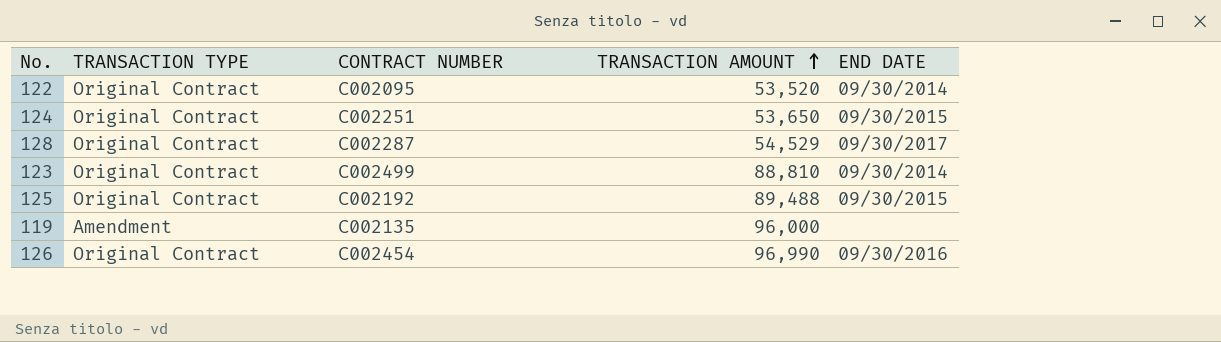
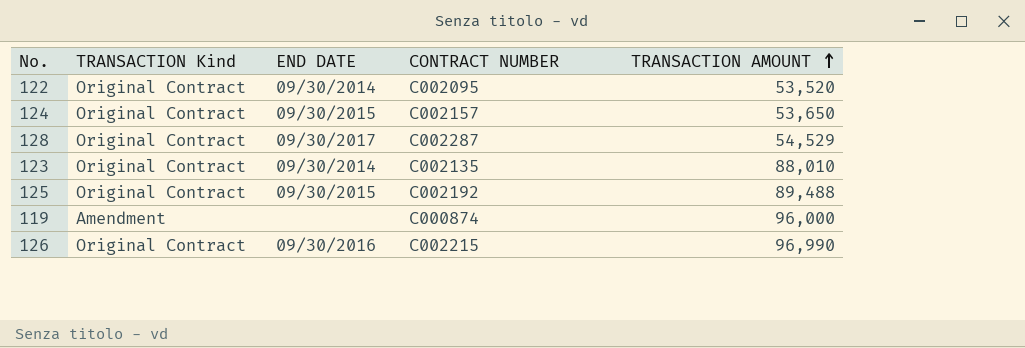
column name: TRANSACTION TYPE -> TRANSACTION Kind
column END DATE | position: 5 -> 3
124 | CONTRACT NUMBER: C002251 -> C002157
123 | CONTRACT NUMBER: C002499 -> C002135
123 | TRANSACTION AMOUNT: 88,810 -> 88,010
119 | CONTRACT NUMBER: C002135 -> C000874
126 | CONTRACT NUMBER: C002454 -> C002215

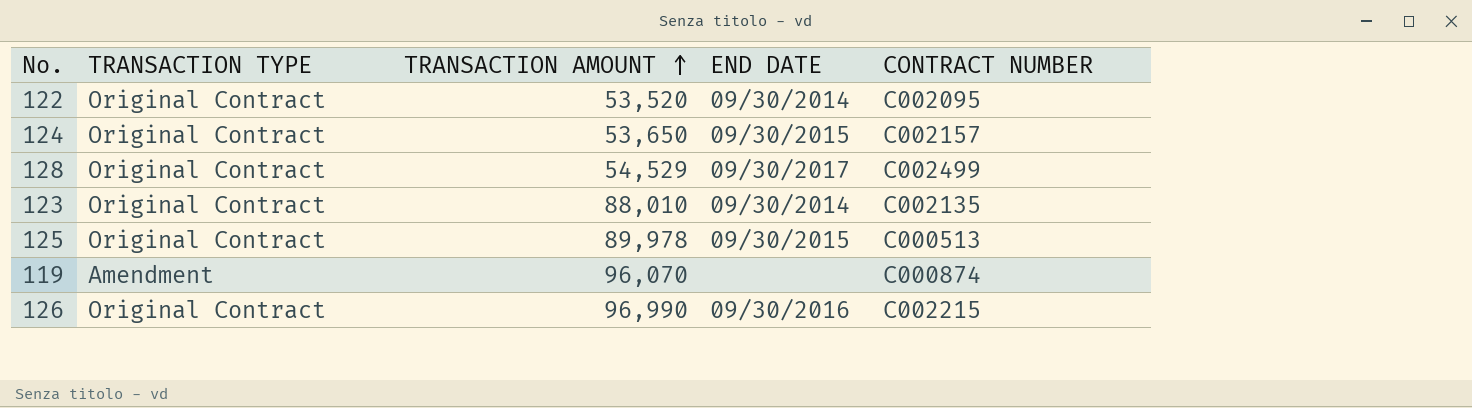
column name: TRANSACTION Kind -> TRANSACTION TYPE
column TRANSACTION AMOUNT | position: 5 -> 3
128 | CONTRACT NUMBER: C002287 -> C002499
125 | TRANSACTION AMOUNT: 89,488 -> 89,978
125 | CONTRACT NUMBER: C002192 -> C000513
119 | TRANSACTION AMOUNT: 96,000 -> 96,070

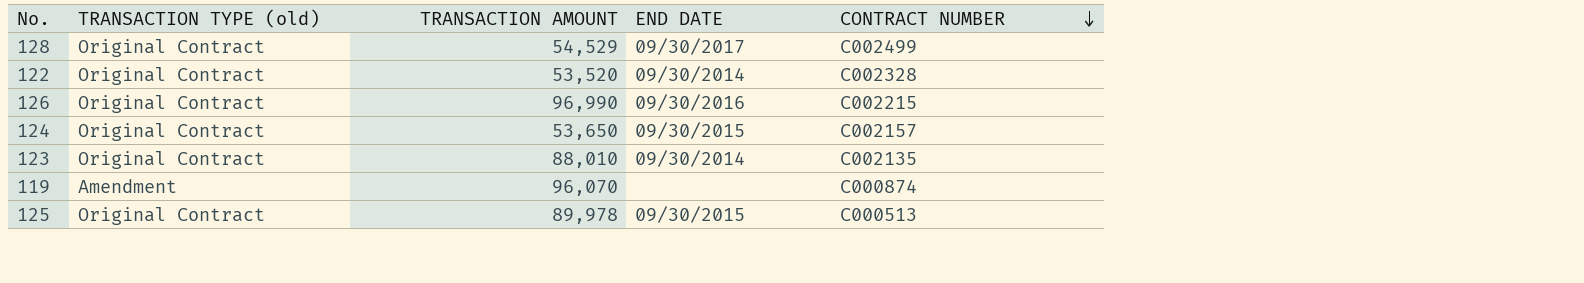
row order: TRANSACTION AMOUNT ascending -> CONTRACT NUMBER descending
column name: TRANSACTION TYPE -> TRANSACTION TYPE (old)
122 | CONTRACT NUMBER: C002095 -> C002328

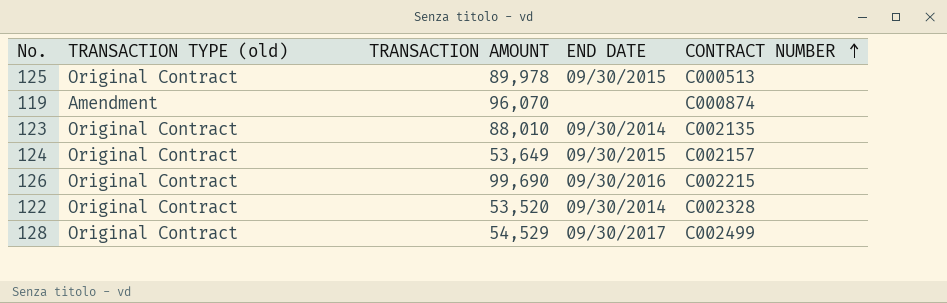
row order: CONTRACT NUMBER descending -> CONTRACT NUMBER ascending
124 | TRANSACTION AMOUNT: 53,650 -> 53,649
126 | TRANSACTION AMOUNT: 96,990 -> 99,690

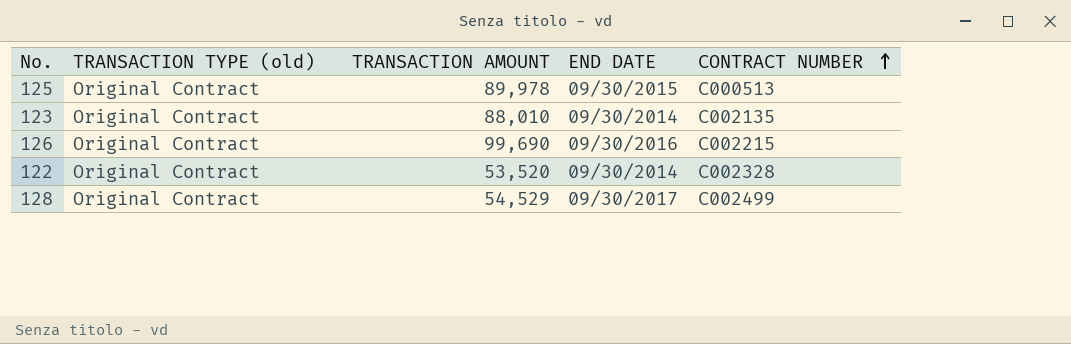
row 119: Amendment | 96,070 | none | C000874 -> none
row 124: Original Contract | 53,649 | 09/30/2015 | C002157 -> none

